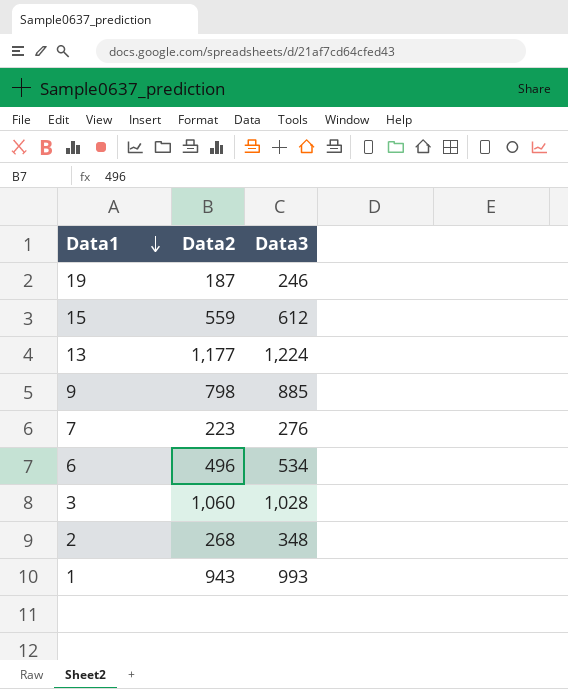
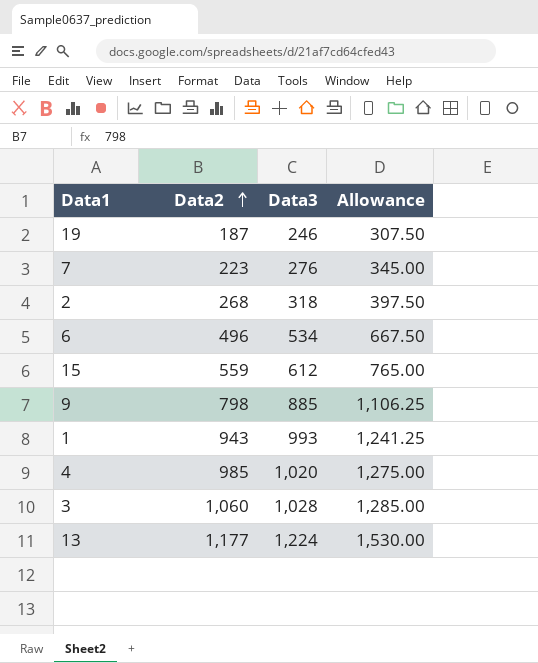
row order: Data1 descending -> Data2 ascending
column Allowance | formula: none -> [Data3] * 1.25
2 | Data3: 348 -> 318
row 4: none -> 985 | 1,020 | 1,275.00

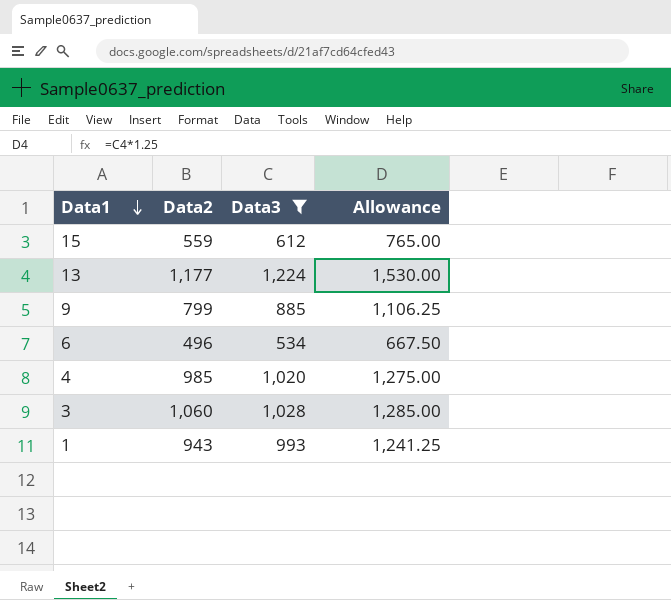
filter: none -> Data3 >= 534
row order: Data2 ascending -> Data1 descending
9 | Data2: 798 -> 799

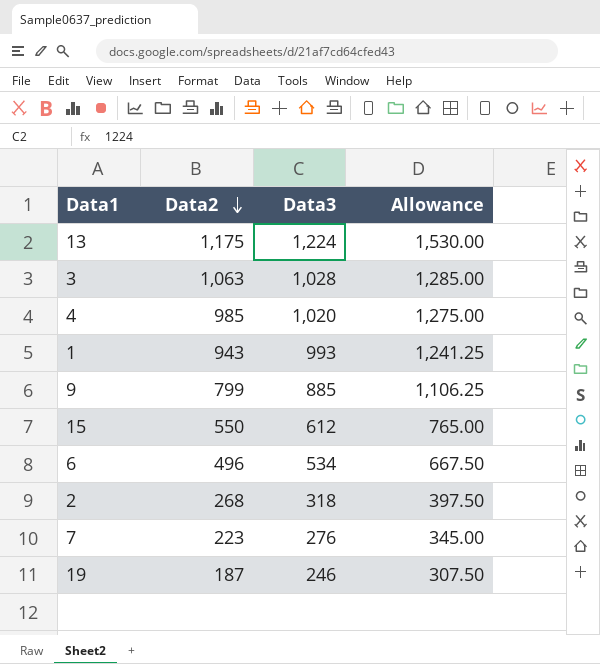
filter: Data3 >= 534 -> none
row order: Data1 descending -> Data2 descending
13 | Data2: 1,177 -> 1,175
3 | Data2: 1,060 -> 1,063
15 | Data2: 559 -> 550

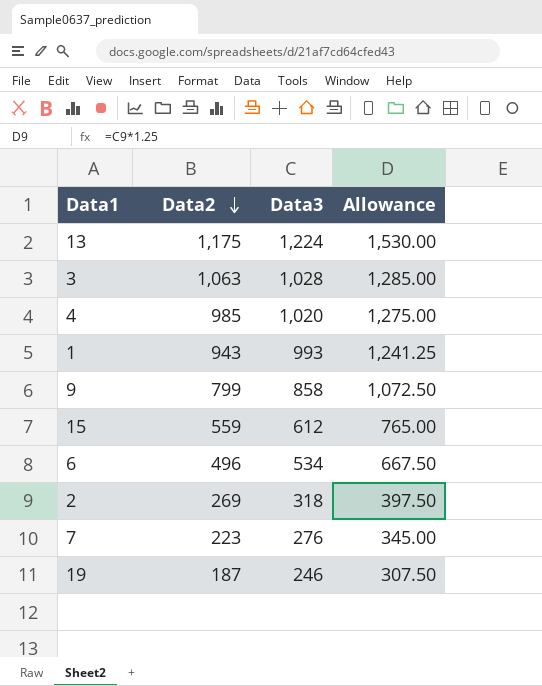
9 | Data3: 885 -> 858
9 | Allowance: 1,106.25 -> 1,072.50
15 | Data2: 550 -> 559
2 | Data2: 268 -> 269

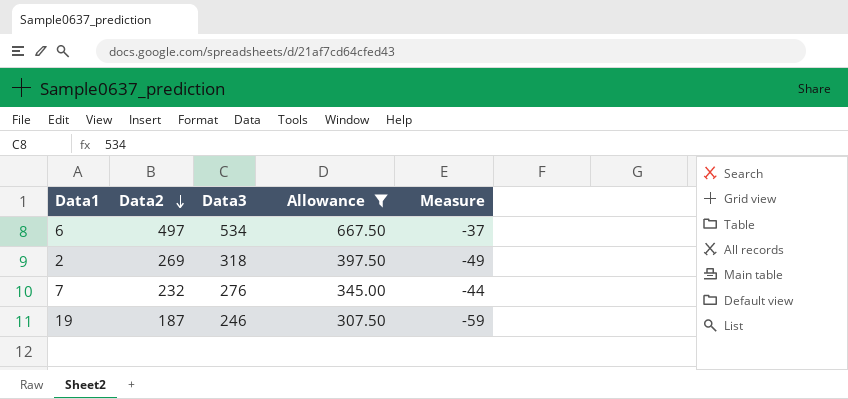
filter: none -> Allowance <= 667.50
column Measure | formula: none -> [Data2] - [Data3]
6 | Data2: 496 -> 497
7 | Data2: 223 -> 232

